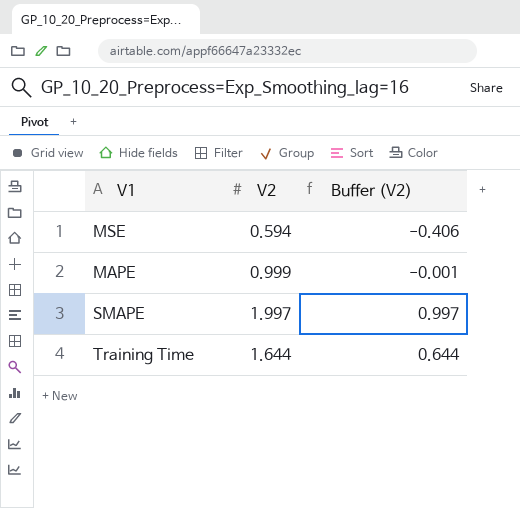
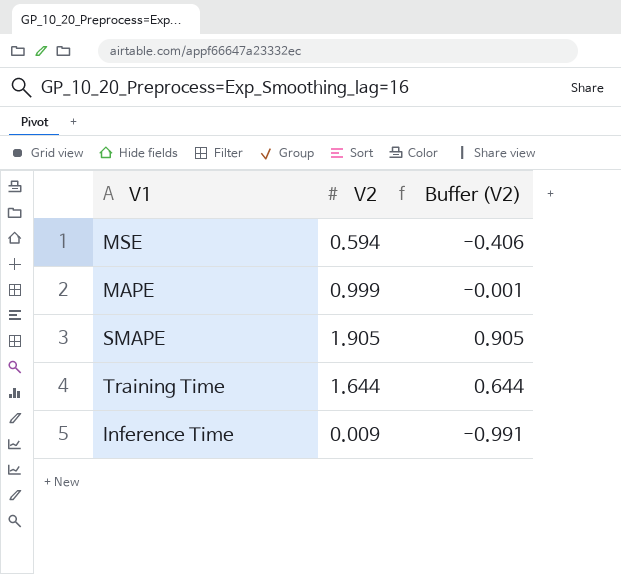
SMAPE | V2: 1.997 -> 1.905
SMAPE | Buffer (V2): 0.997 -> 0.905
row Inference Time: none -> 0.009 | -0.991

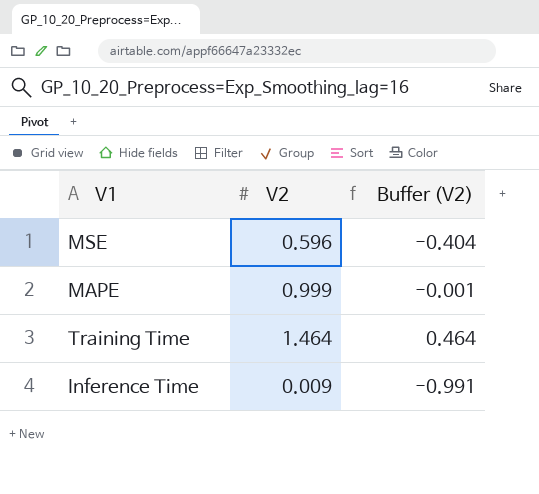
row SMAPE: 1.905 | 0.905 -> none
MSE | V2: 0.594 -> 0.596
MSE | Buffer (V2): -0.406 -> -0.404
Training Time | V2: 1.644 -> 1.464
Training Time | Buffer (V2): 0.644 -> 0.464

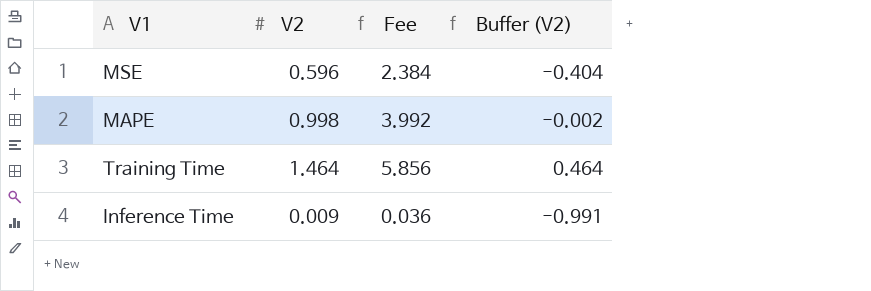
column Fee | formula: none -> [V2] * 4
MAPE | V2: 0.999 -> 0.998
MAPE | Buffer (V2): -0.001 -> -0.002

